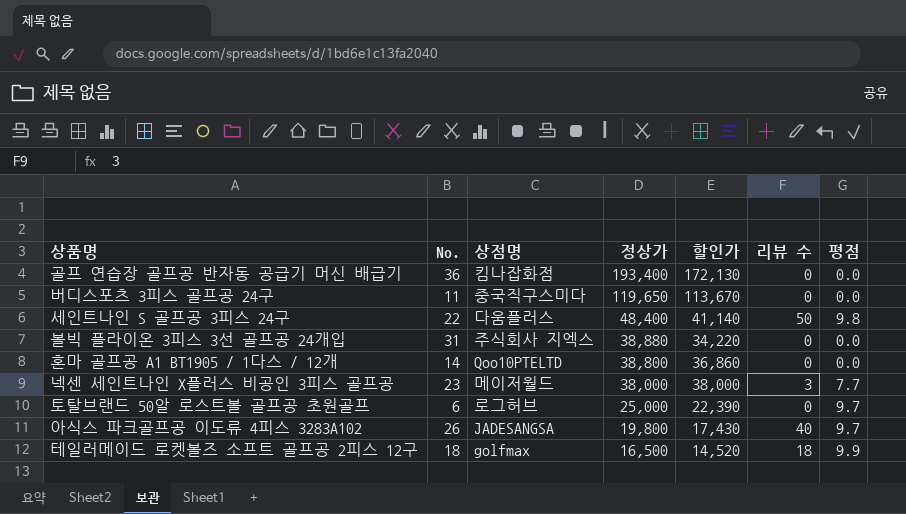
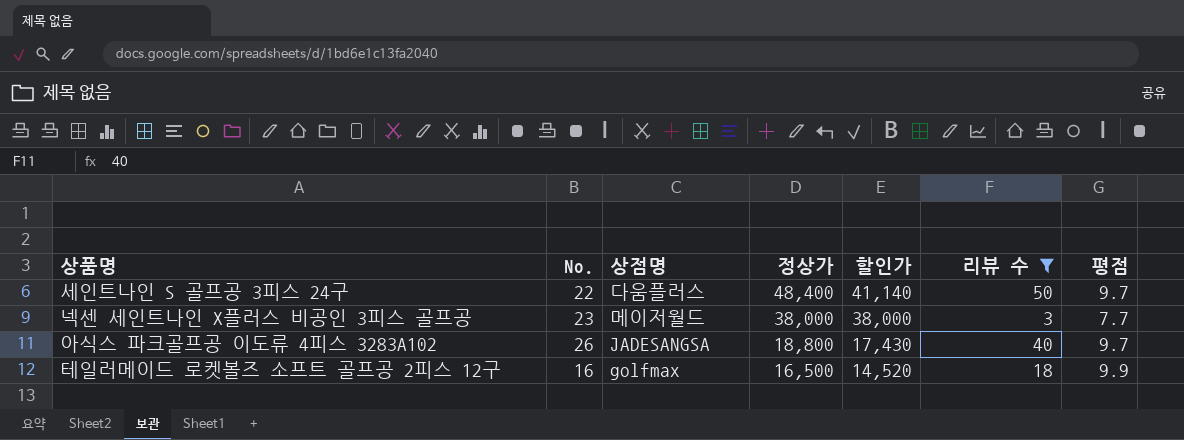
filter: none -> 리뷰 수 != 0
세인트나인 S 골프공 3피스 24구 | 평점: 9.8 -> 9.7
아식스 파크골프공 이도류 4피스 3283A102 | 정상가: 19,800 -> 18,800
테일러메이드 로켓볼즈 소프트 골프공 2피스 12구 | No.: 18 -> 16

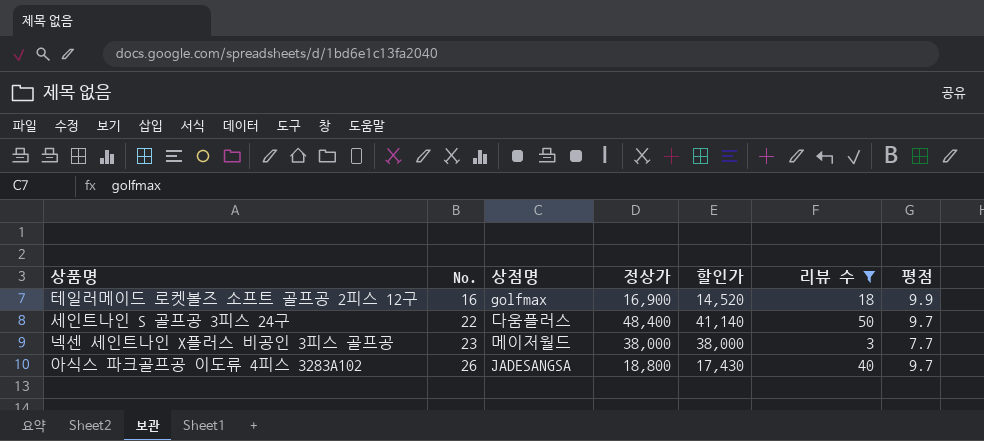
row order: 정상가 descending -> No. ascending
테일러메이드 로켓볼즈 소프트 골프공 2피스 12구 | 정상가: 16,500 -> 16,900

